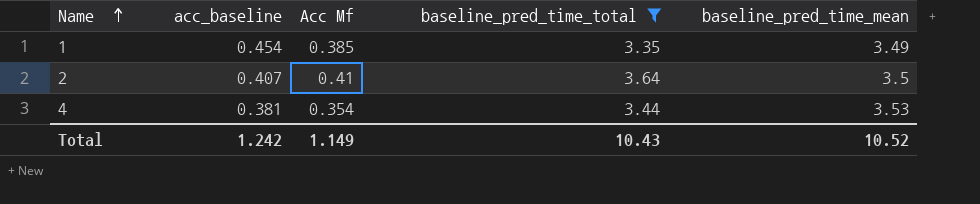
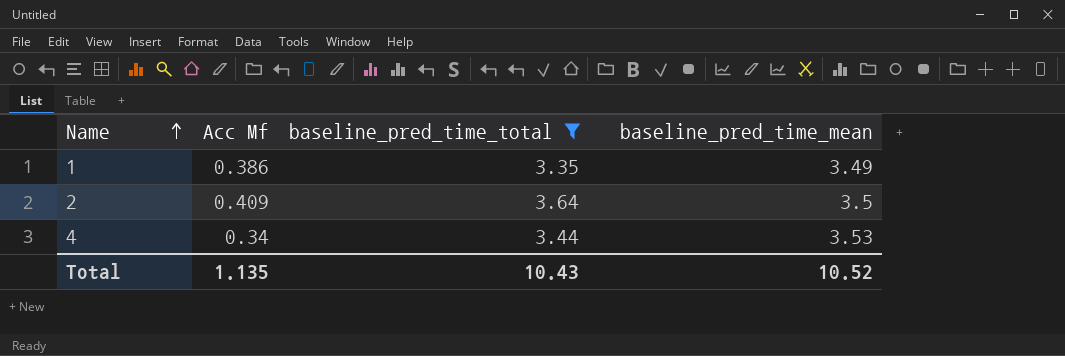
column acc_baseline | position: 2 -> none
1 | Acc Mf: 0.385 -> 0.386
2 | Acc Mf: 0.41 -> 0.409
4 | Acc Mf: 0.354 -> 0.34
Total | Acc Mf: 1.149 -> 1.135

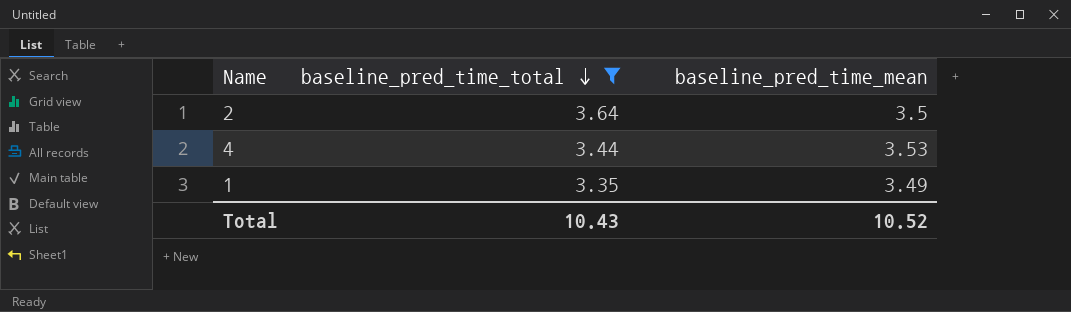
row order: Name ascending -> baseline_pred_time_total descending
column Acc Mf | position: 2 -> none

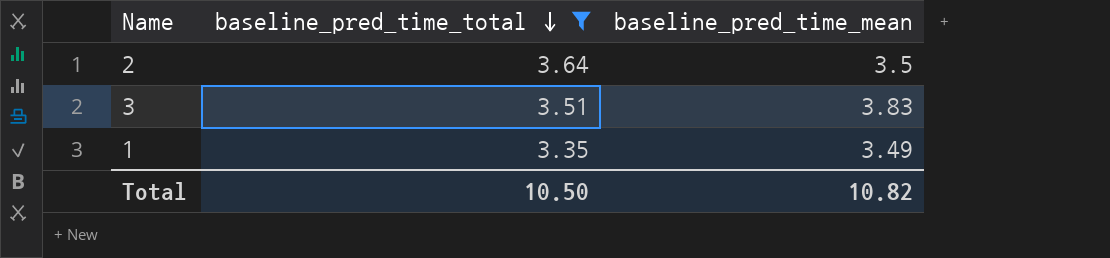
row 4: 3.44 | 3.53 -> none
row 3: none -> 3.51 | 3.83
Total | baseline_pred_time_total: 10.43 -> 10.50
Total | baseline_pred_time_mean: 10.52 -> 10.82

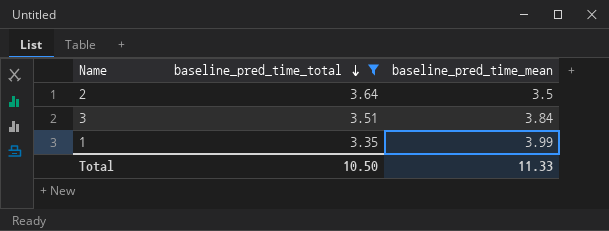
3 | baseline_pred_time_mean: 3.83 -> 3.84
1 | baseline_pred_time_mean: 3.49 -> 3.99
Total | baseline_pred_time_mean: 10.82 -> 11.33

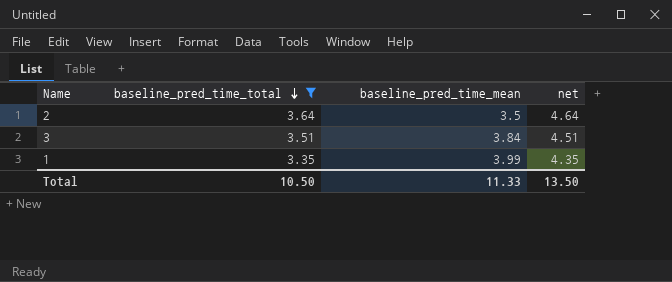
column net | formula: none -> [baseline_pred_time_total] + 1

